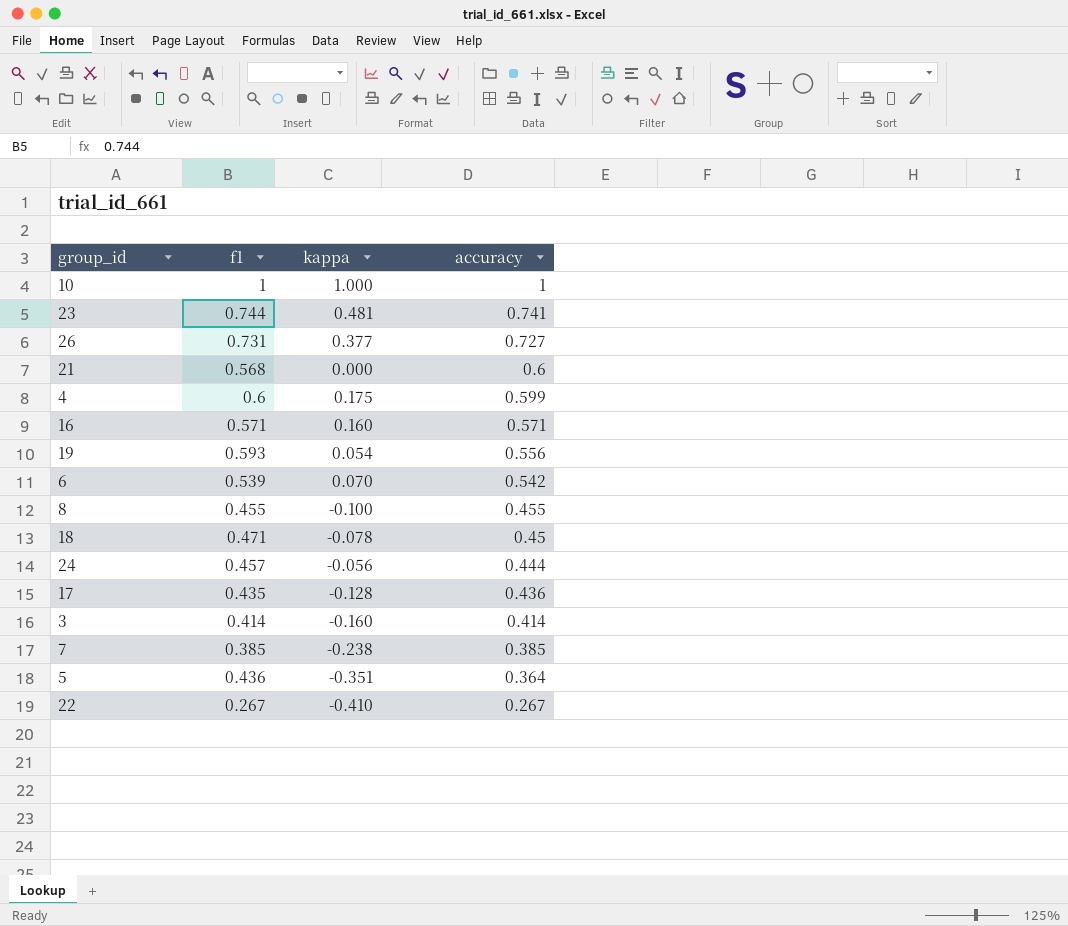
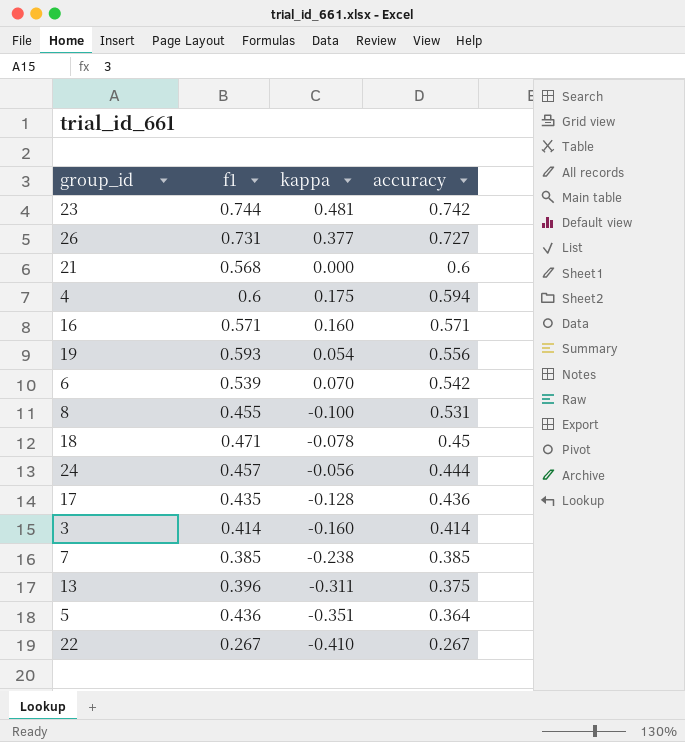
row 10: 1 | 1.000 | 1 -> none
23 | accuracy: 0.741 -> 0.742
4 | accuracy: 0.599 -> 0.594
8 | accuracy: 0.455 -> 0.531
row 13: none -> 0.396 | -0.311 | 0.375

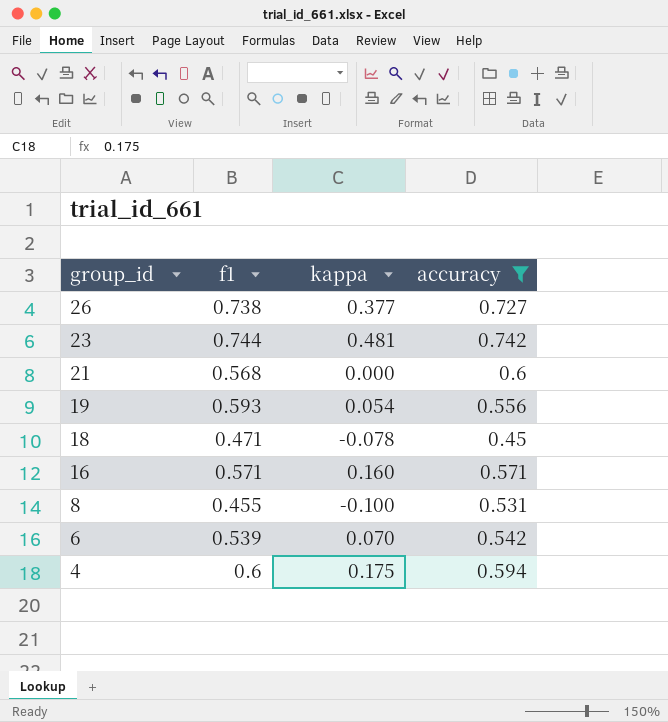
filter: none -> accuracy >= 0.45
row order: accuracy descending -> group_id descending
26 | f1: 0.731 -> 0.738

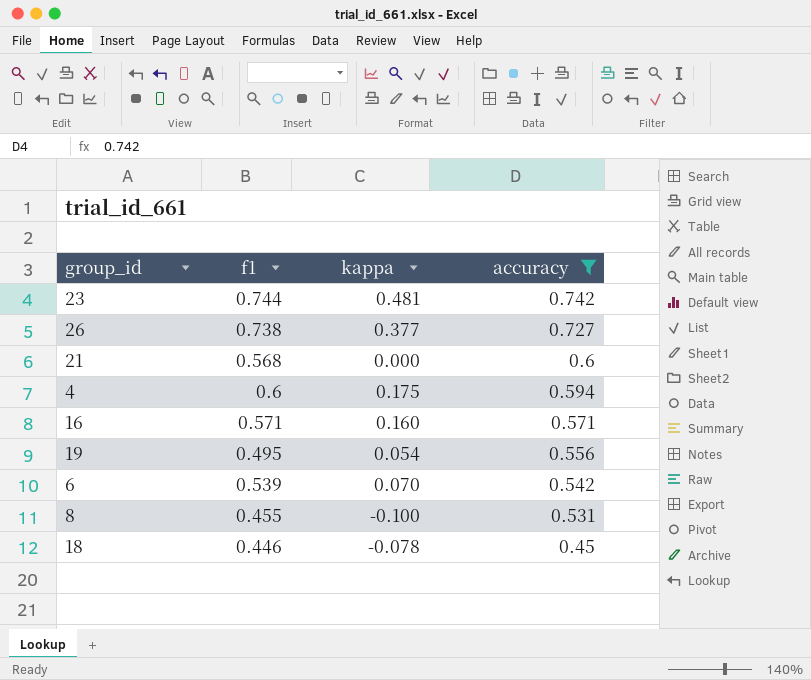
row order: group_id descending -> accuracy descending
19 | f1: 0.593 -> 0.495
18 | f1: 0.471 -> 0.446

